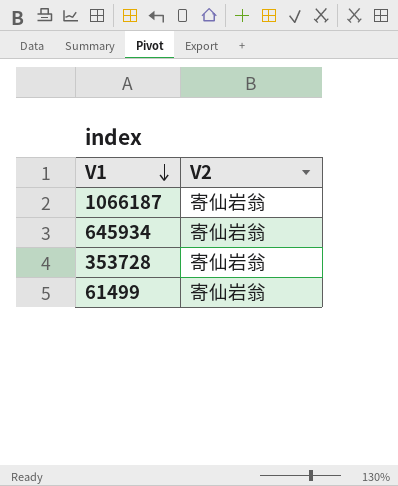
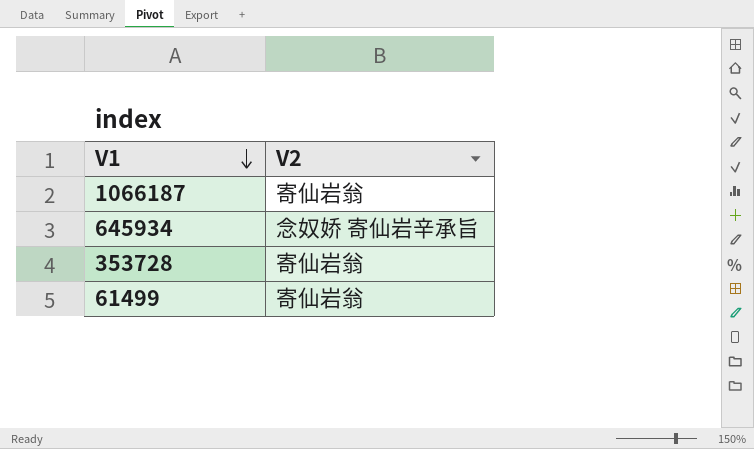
645934 | V2: 寄仙岩翁 -> 念奴娇 寄仙岩辛承旨

